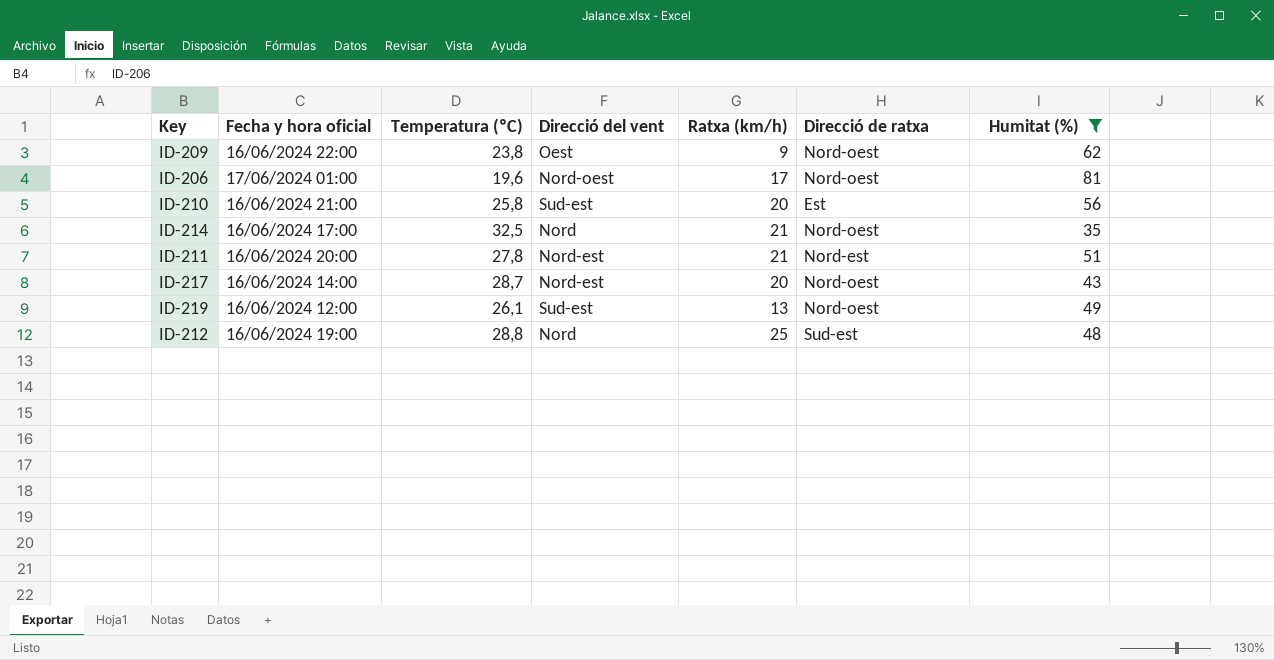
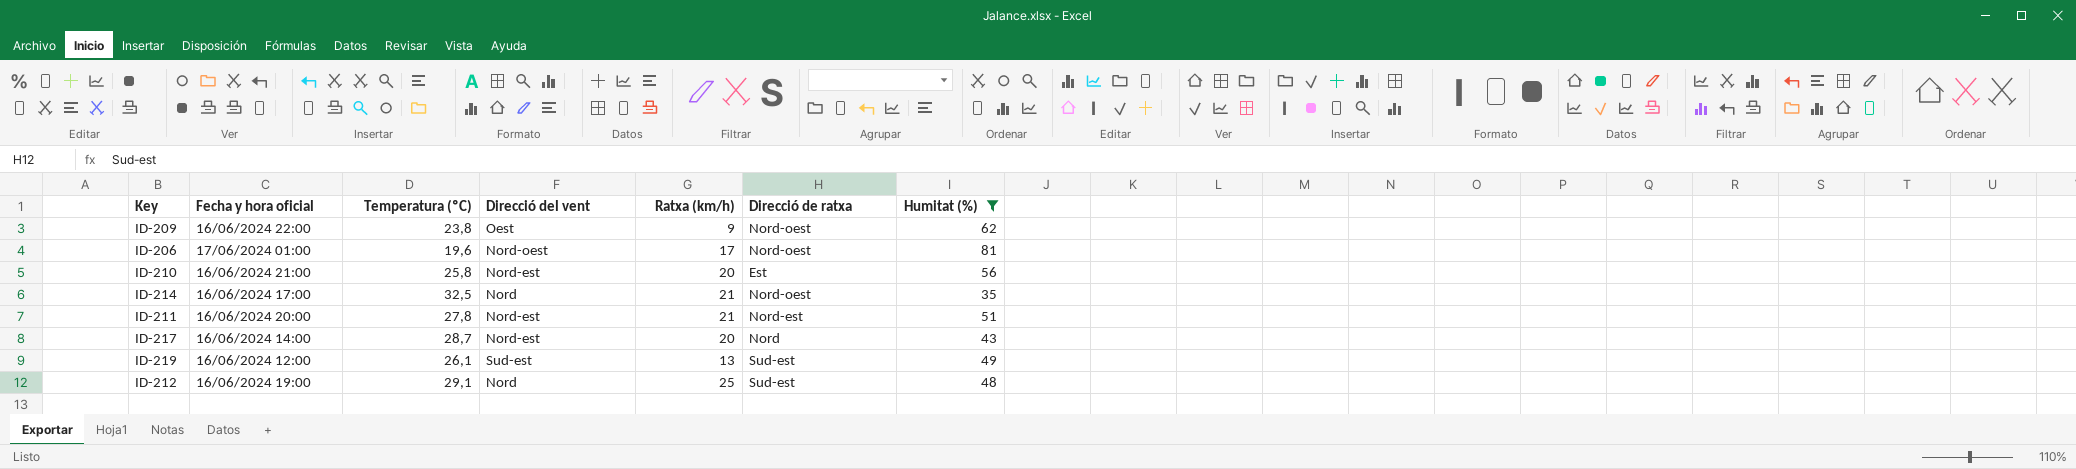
ID-210 | Direcció del vent: Sud-est -> Nord-est
ID-217 | Direcció de ratxa: Nord-oest -> Nord
ID-219 | Direcció de ratxa: Nord-oest -> Sud-est
ID-212 | Temperatura (ºC): 28,8 -> 29,1

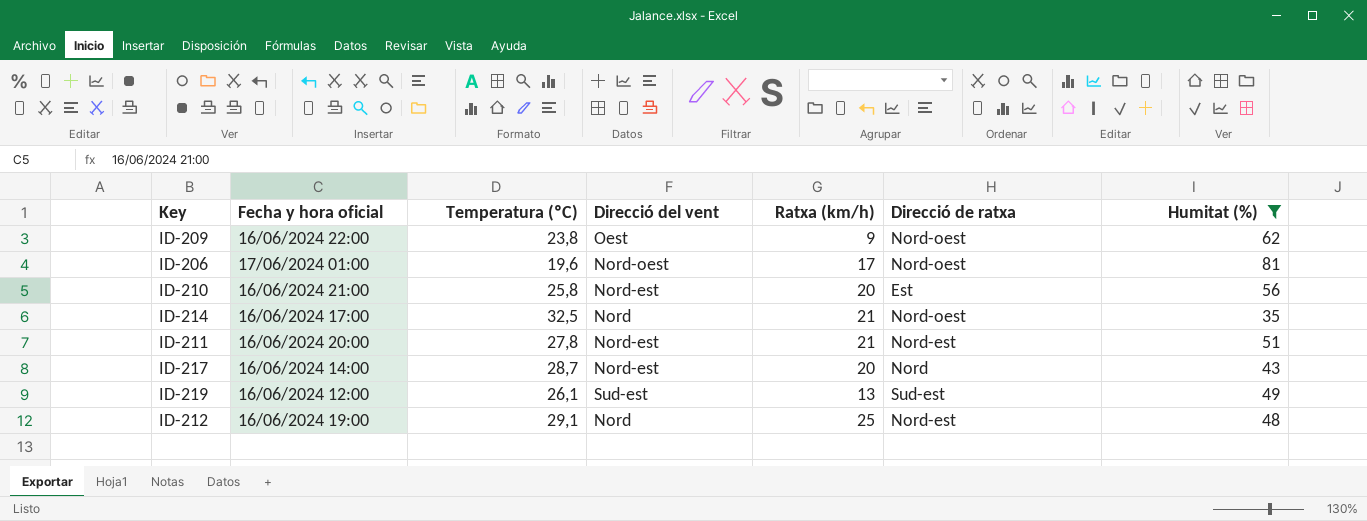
ID-212 | Direcció de ratxa: Sud-est -> Nord-est

